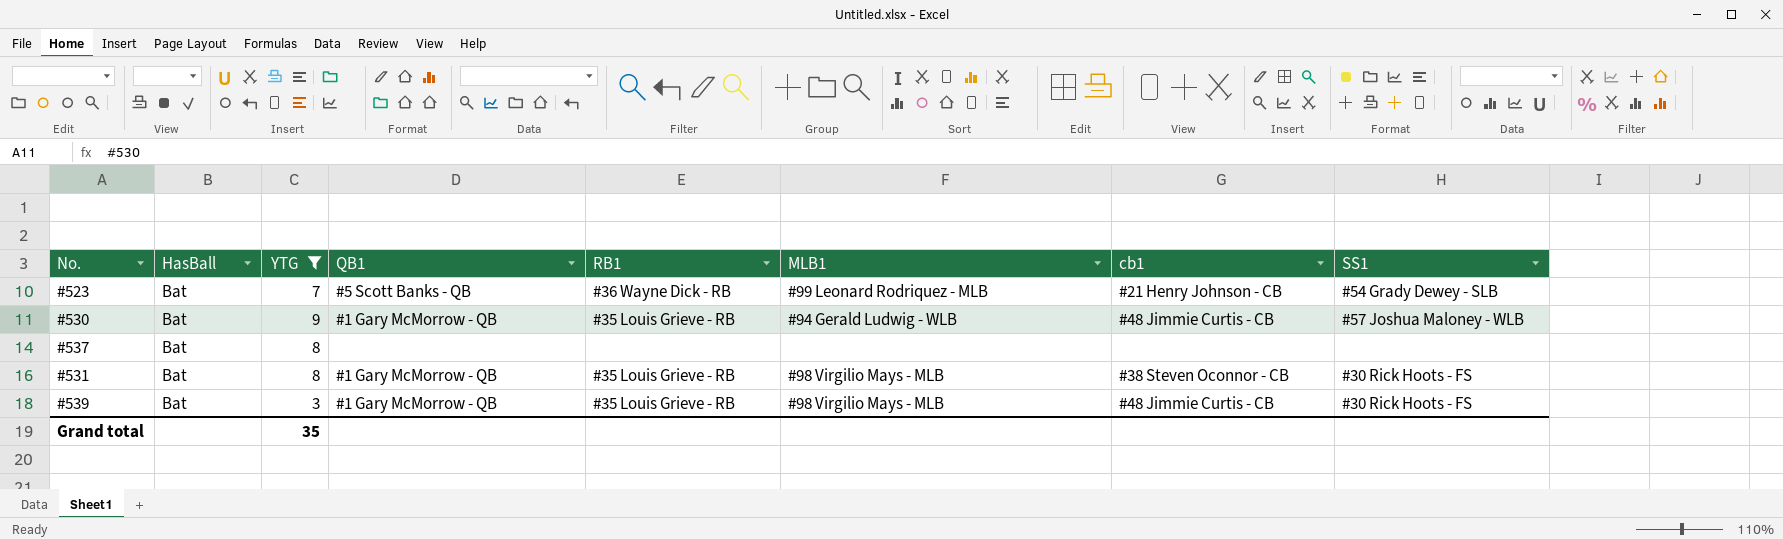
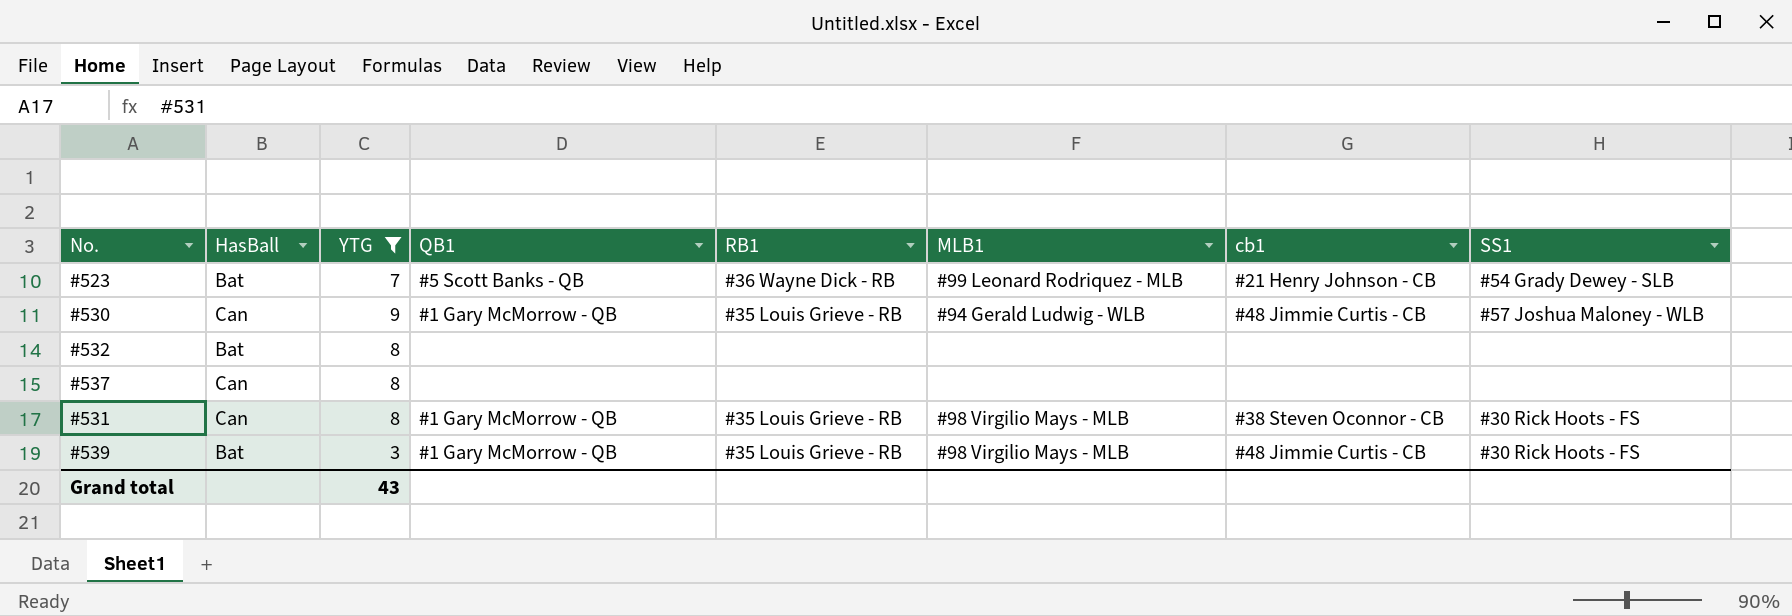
#530 | HasBall: Bat -> Can
row #532: none -> Bat | 8 | none | none | none | none | none
#537 | HasBall: Bat -> Can
#531 | HasBall: Bat -> Can
Grand total | YTG: 35 -> 43

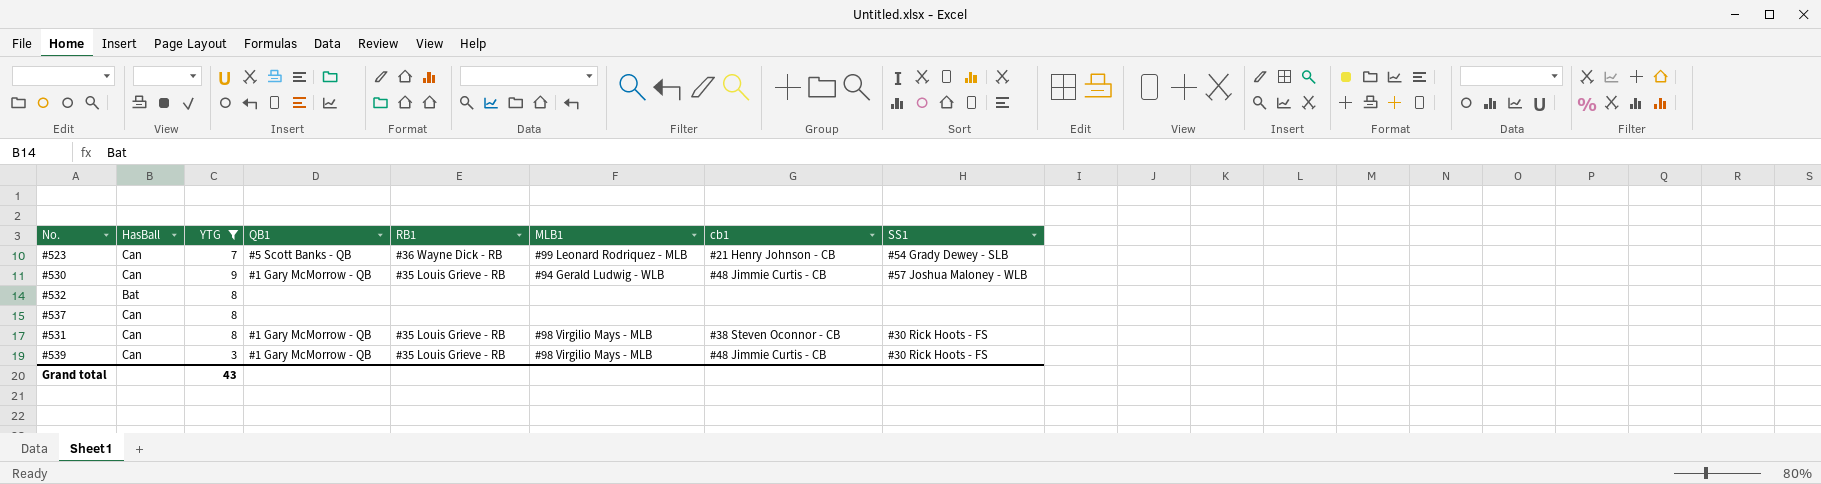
#523 | HasBall: Bat -> Can
#539 | HasBall: Bat -> Can

